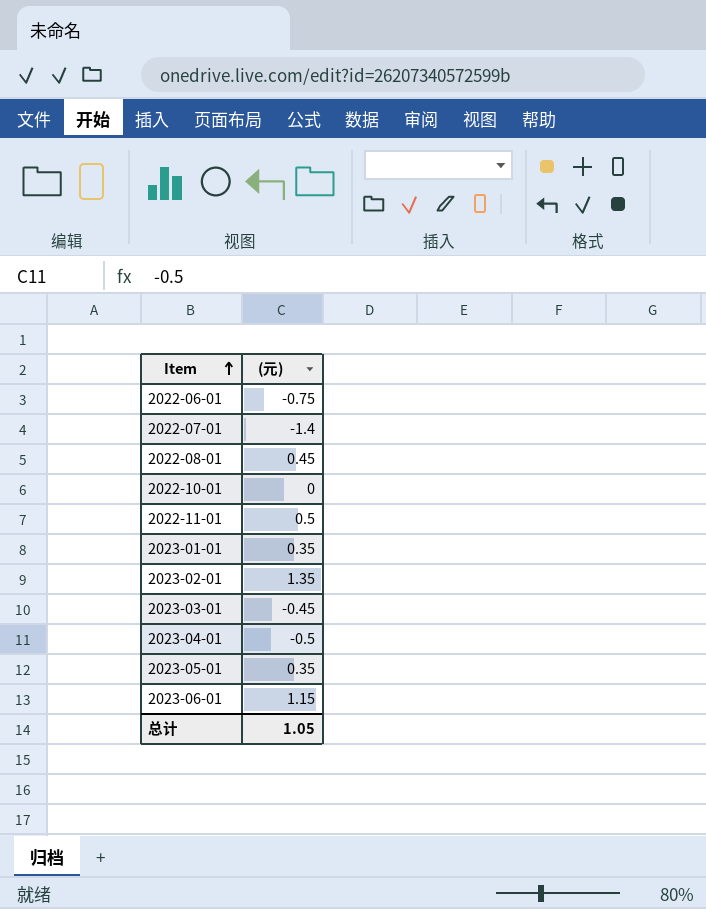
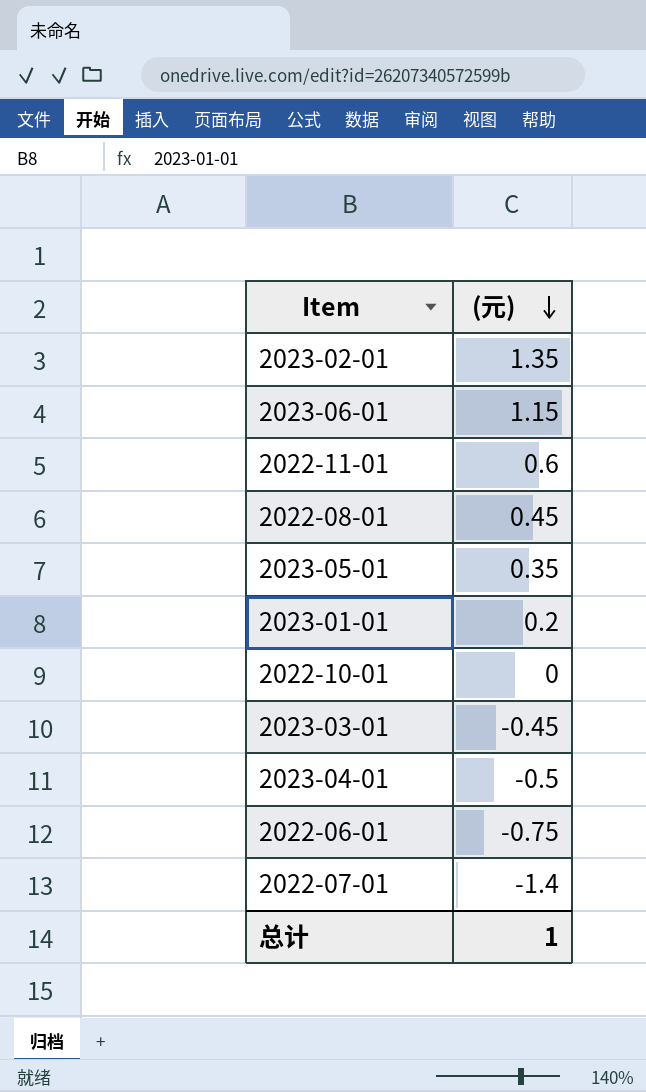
row order: Item ascending -> (元) descending
2022-11-01 | (元): 0.5 -> 0.6
2023-01-01 | (元): 0.35 -> 0.2
总计 | (元): 1.05 -> 1

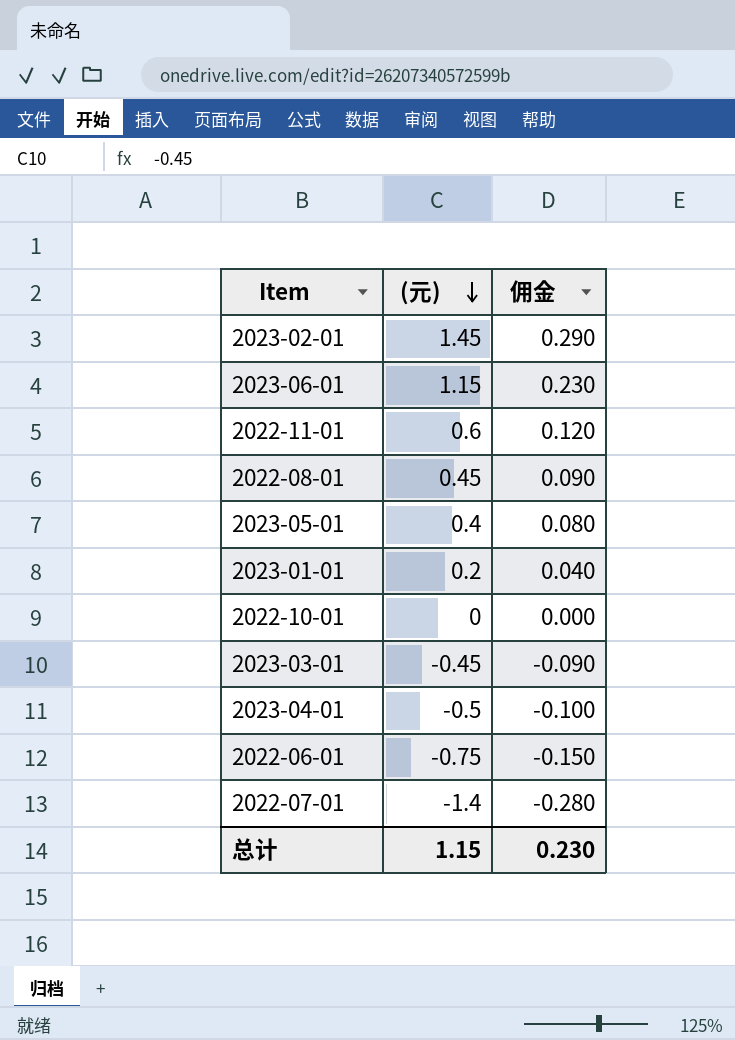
column 佣金 | formula: none -> [(元)] * 0.2
2023-02-01 | (元): 1.35 -> 1.45
2023-05-01 | (元): 0.35 -> 0.4
总计 | (元): 1 -> 1.15

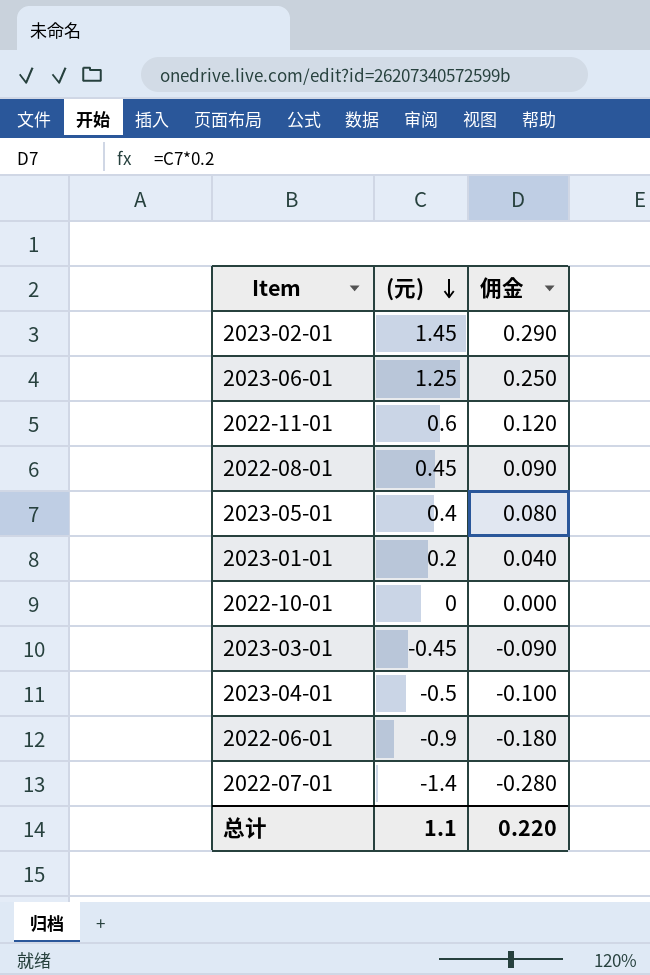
2023-06-01 | (元): 1.15 -> 1.25
2023-06-01 | 佣金: 0.230 -> 0.250
2022-06-01 | (元): -0.75 -> -0.9
2022-06-01 | 佣金: -0.150 -> -0.180
总计 | (元): 1.15 -> 1.1
总计 | 佣金: 0.230 -> 0.220

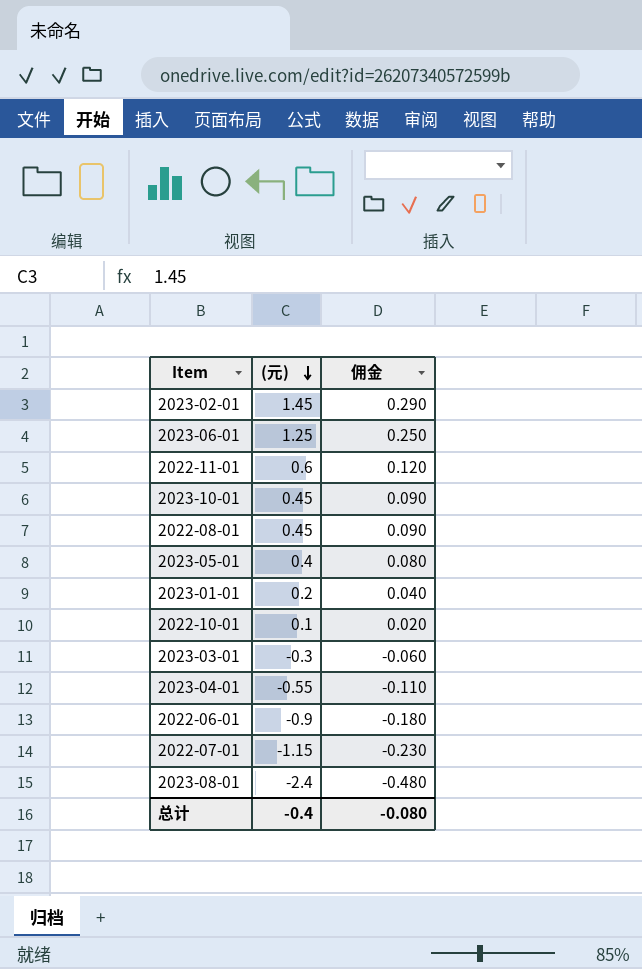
row 2023-10-01: none -> 0.45 | 0.090
2022-10-01 | (元): 0 -> 0.1
2022-10-01 | 佣金: 0.000 -> 0.020
2023-03-01 | (元): -0.45 -> -0.3
2023-03-01 | 佣金: -0.090 -> -0.060
2023-04-01 | (元): -0.5 -> -0.55
2023-04-01 | 佣金: -0.100 -> -0.110
2022-07-01 | (元): -1.4 -> -1.15
2022-07-01 | 佣金: -0.280 -> -0.230
row 2023-08-01: none -> -2.4 | -0.480
总计 | (元): 1.1 -> -0.4
总计 | 佣金: 0.220 -> -0.080

